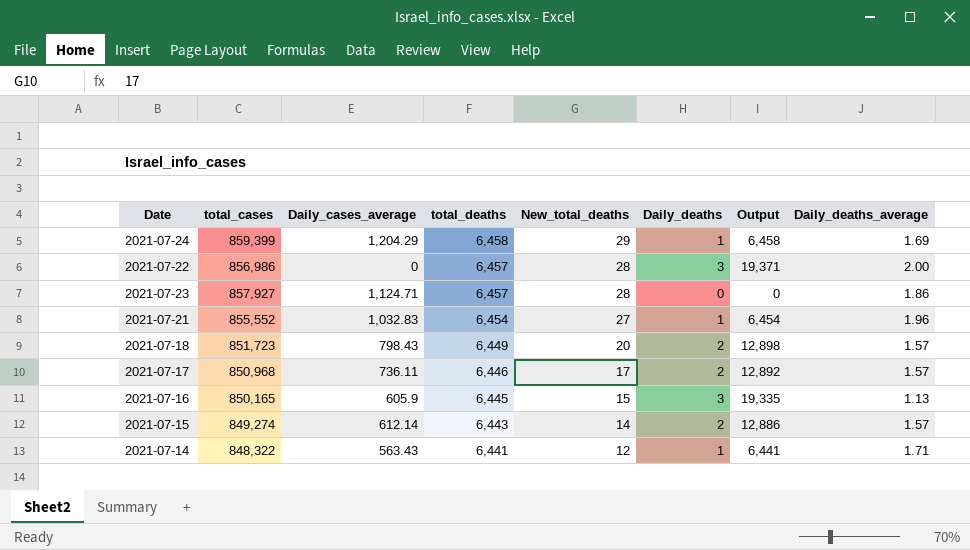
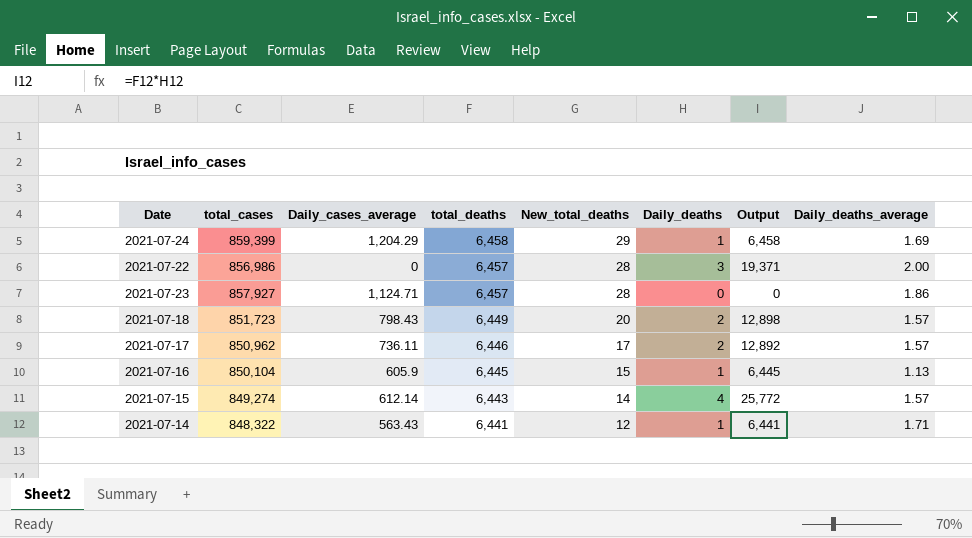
row 2021-07-21: 855,552 | 1,032.83 | 6,454 | 27 | 1 | 6,454 | 1.96 -> none
2021-07-17 | total_cases: 850,968 -> 850,962
2021-07-16 | total_cases: 850,165 -> 850,104
2021-07-16 | Daily_deaths: 3 -> 1
2021-07-16 | Output: 19,335 -> 6,445
2021-07-15 | Daily_deaths: 2 -> 4
2021-07-15 | Output: 12,886 -> 25,772

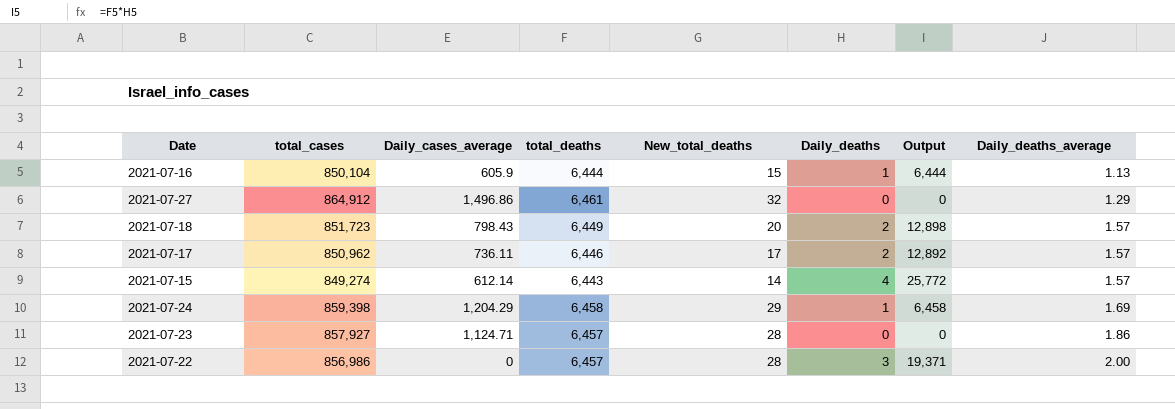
row order: total_deaths descending -> Daily_deaths_average ascending
row 2021-07-14: 848,322 | 563.43 | 6,441 | 12 | 1 | 6,441 | 1.71 -> none
2021-07-16 | total_deaths: 6,445 -> 6,444
2021-07-16 | Output: 6,445 -> 6,444
row 2021-07-27: none -> 864,912 | 1,496.86 | 6,461 | 32 | 0 | 0 | 1.29
2021-07-24 | total_cases: 859,399 -> 859,398

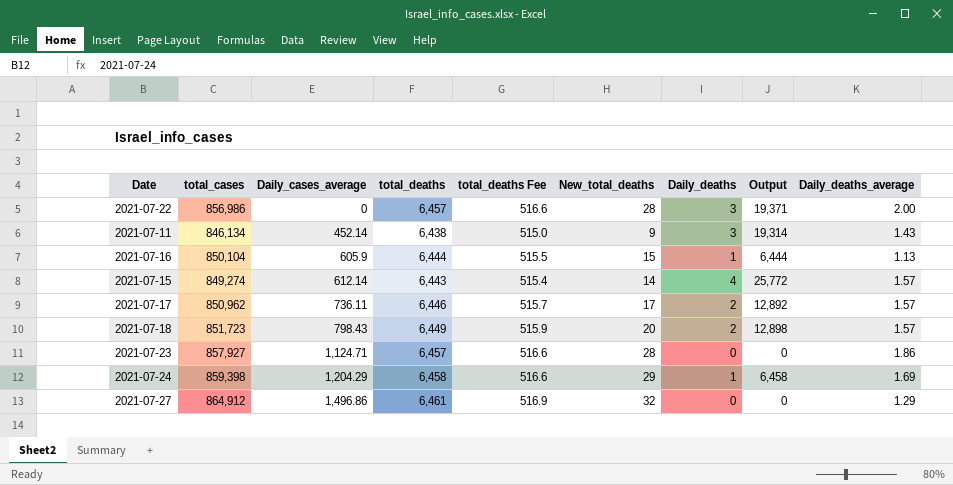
row order: Daily_deaths_average ascending -> Daily_cases_average ascending
column total_deaths Fee | formula: none -> [total_deaths] * 0.08
row 2021-07-11: none -> 846,134 | 452.14 | 6,438 | 515.0 | 9 | 3 | 19,314 | 1.43

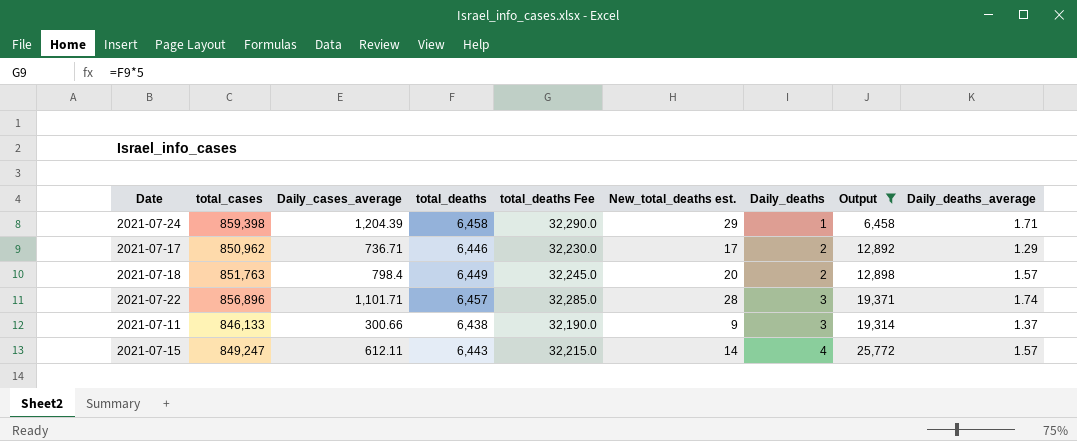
filter: none -> Output >= 6,458
row order: Daily_cases_average ascending -> Daily_deaths ascending
column total_deaths Fee | formula: [total_deaths] * 0.08 -> [total_deaths] * 5
column name: New_total_deaths -> New_total_deaths est.
2021-07-24 | Daily_cases_average: 1,204.29 -> 1,204.39
2021-07-24 | Daily_deaths_average: 1.69 -> 1.71
2021-07-17 | Daily_cases_average: 736.11 -> 736.71
2021-07-17 | Daily_deaths_average: 1.57 -> 1.29
2021-07-18 | total_cases: 851,723 -> 851,763
2021-07-18 | Daily_cases_average: 798.43 -> 798.4
2021-07-22 | total_cases: 856,986 -> 856,896
2021-07-22 | Daily_cases_average: 0 -> 1,101.71
2021-07-22 | Daily_deaths_average: 2.00 -> 1.74
2021-07-11 | total_cases: 846,134 -> 846,133
2021-07-11 | Daily_cases_average: 452.14 -> 300.66
2021-07-11 | Daily_deaths_average: 1.43 -> 1.37
2021-07-15 | total_cases: 849,274 -> 849,247
2021-07-15 | Daily_cases_average: 612.14 -> 612.11

